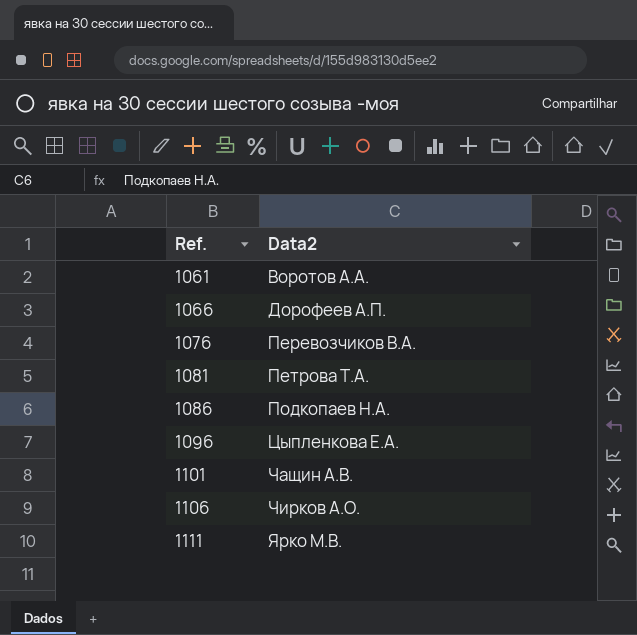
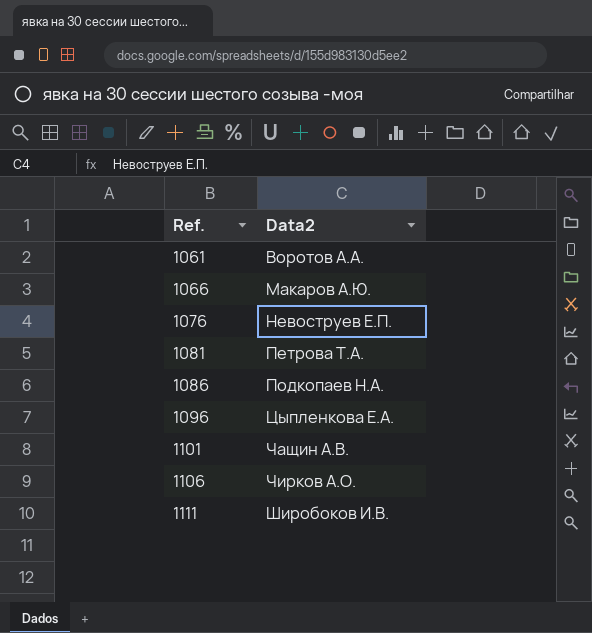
1066 | Data2: Дорофеев А.П. -> Макаров А.Ю.
1076 | Data2: Перевозчиков В.А. -> Невоструев Е.П.
1111 | Data2: Ярко М.В. -> Широбоков И.В.

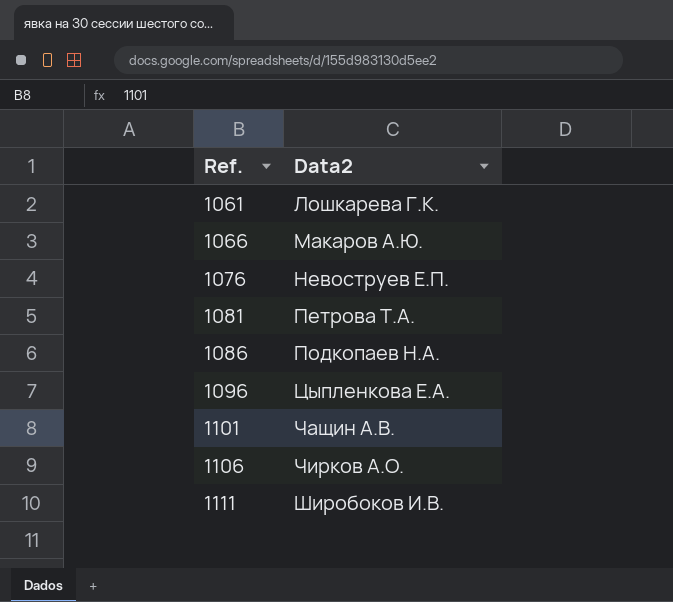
1061 | Data2: Воротов А.А. -> Лошкарева Г.К.

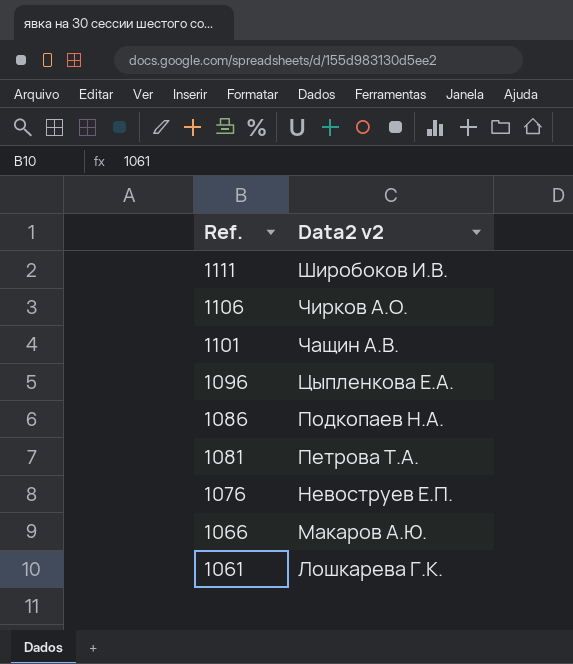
row order: Ref. ascending -> Ref. descending
column name: Data2 -> Data2 v2

